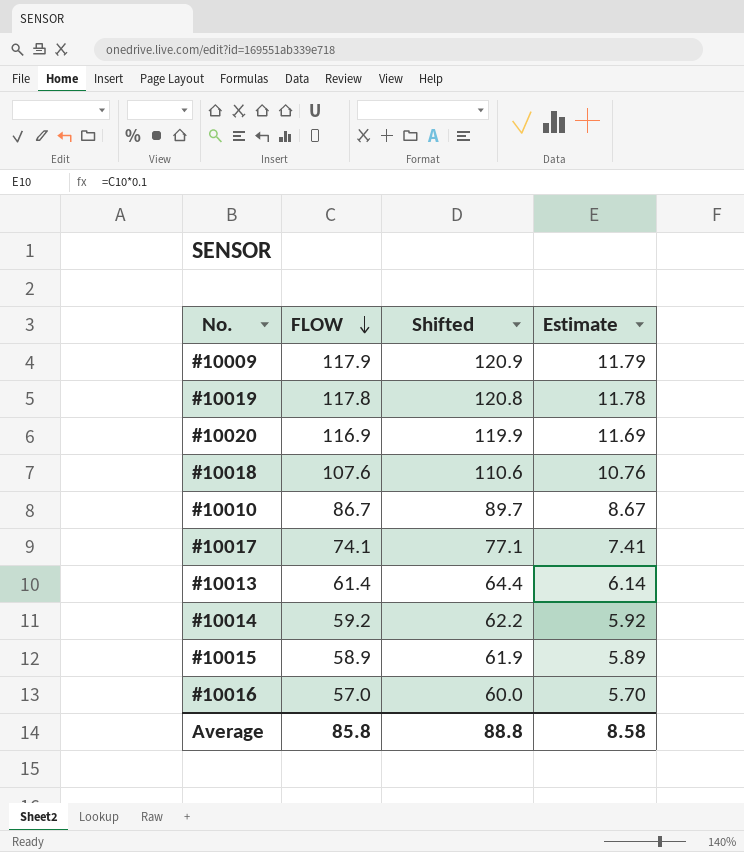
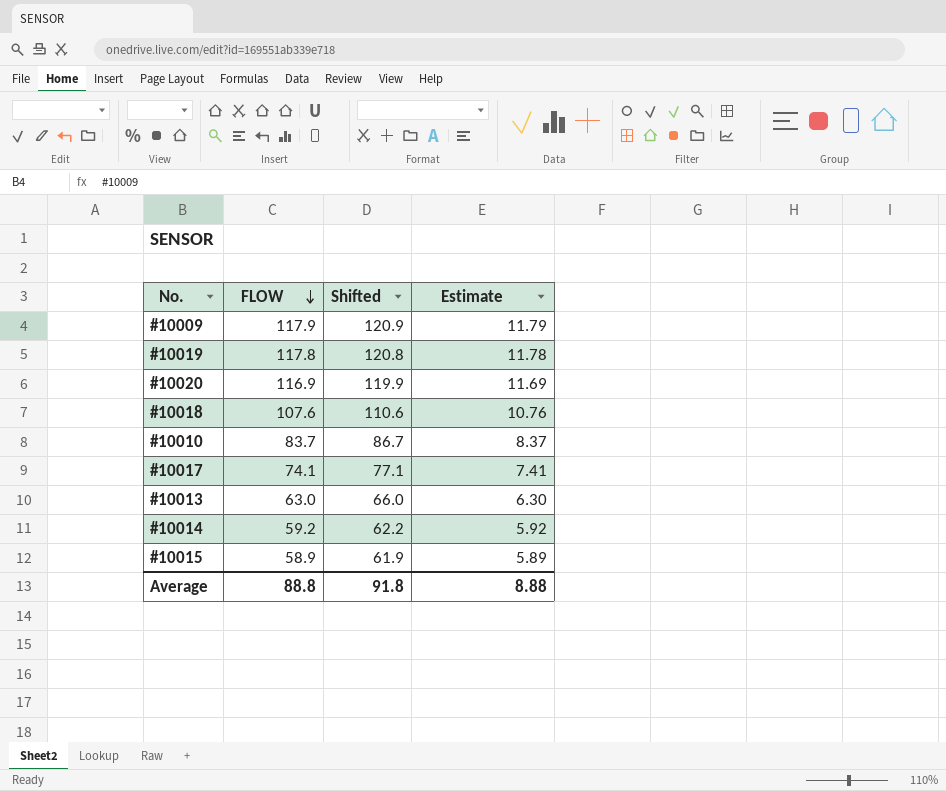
row #10016: 57.0 | 60.0 | 5.70 -> none
#10010 | FLOW: 86.7 -> 83.7
#10010 | Shifted: 89.7 -> 86.7
#10010 | Estimate: 8.67 -> 8.37
#10013 | FLOW: 61.4 -> 63.0
#10013 | Shifted: 64.4 -> 66.0
#10013 | Estimate: 6.14 -> 6.30
Average | FLOW: 85.8 -> 88.8
Average | Shifted: 88.8 -> 91.8
Average | Estimate: 8.58 -> 8.88

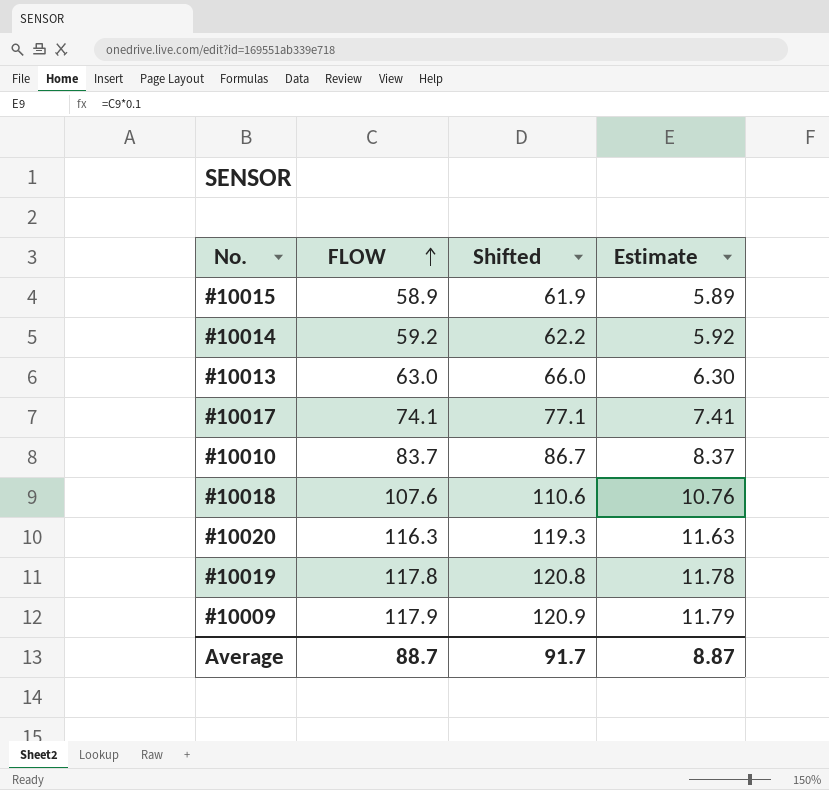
row order: FLOW descending -> FLOW ascending
#10020 | FLOW: 116.9 -> 116.3
#10020 | Shifted: 119.9 -> 119.3
#10020 | Estimate: 11.69 -> 11.63
Average | FLOW: 88.8 -> 88.7
Average | Shifted: 91.8 -> 91.7
Average | Estimate: 8.88 -> 8.87

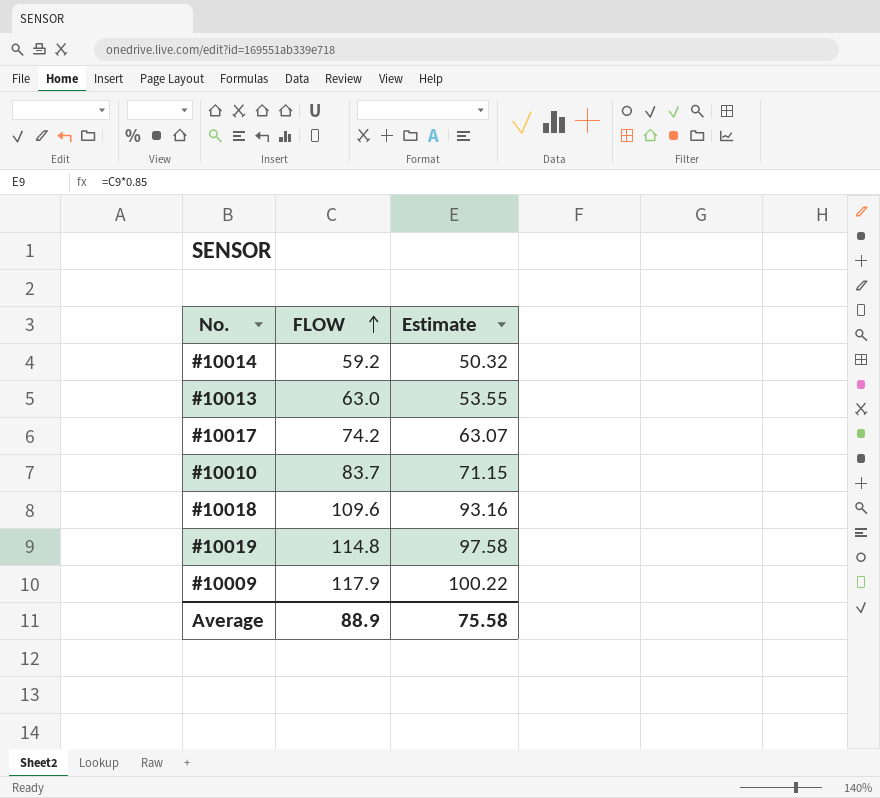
column Shifted | formula: [FLOW] + 3 -> none
column Estimate | formula: [FLOW] * 0.1 -> [FLOW] * 0.85
row #10015: 58.9 | 61.9 | 5.89 -> none
row #10020: 116.3 | 119.3 | 11.63 -> none
#10017 | FLOW: 74.1 -> 74.2
#10018 | FLOW: 107.6 -> 109.6
#10019 | FLOW: 117.8 -> 114.8
Average | FLOW: 88.7 -> 88.9
Average | Estimate: 8.87 -> 75.58

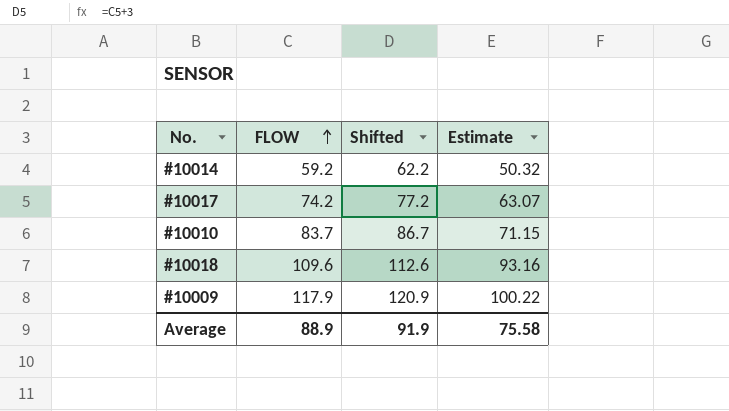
column Shifted | formula: none -> [FLOW] + 3
row #10013: 63.0 | 53.55 -> none
row #10019: 114.8 | 97.58 -> none

